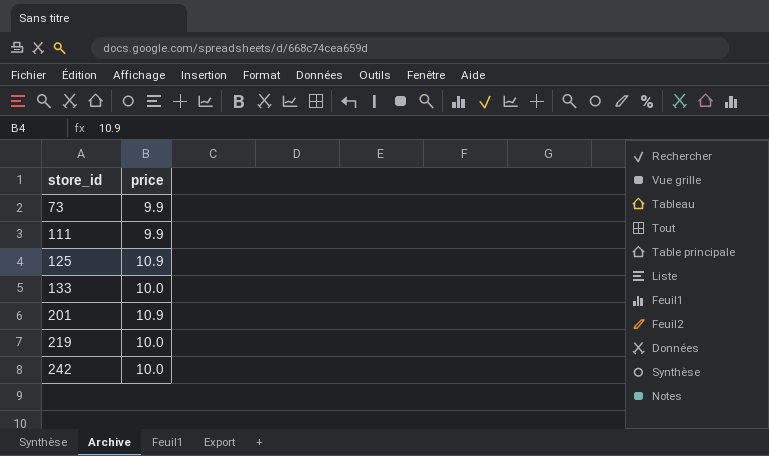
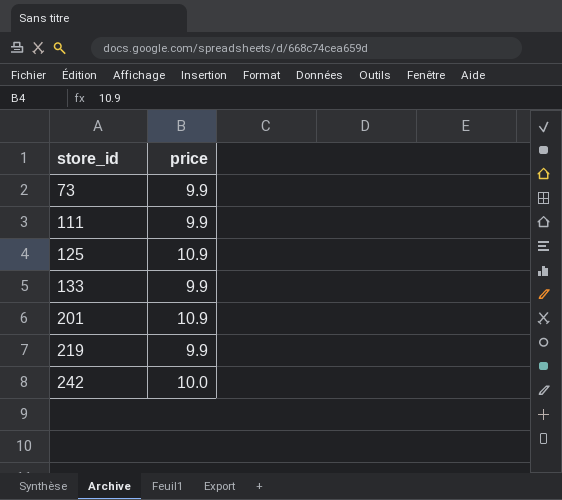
133 | price: 10.0 -> 9.9
219 | price: 10.0 -> 9.9

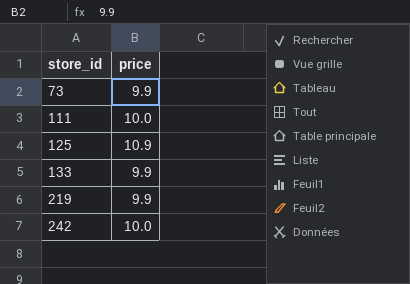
row 201: 10.9 -> none
111 | price: 9.9 -> 10.0

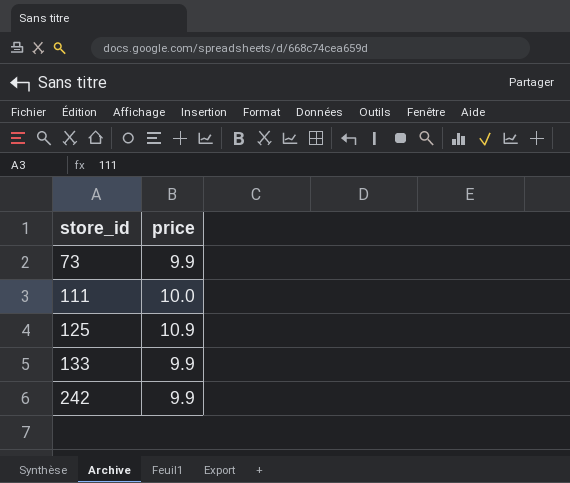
row 219: 9.9 -> none
242 | price: 10.0 -> 9.9

